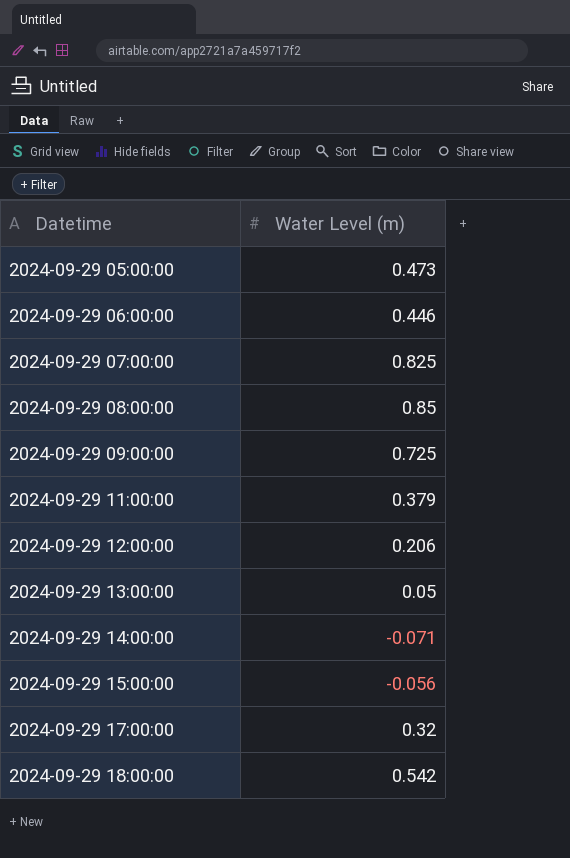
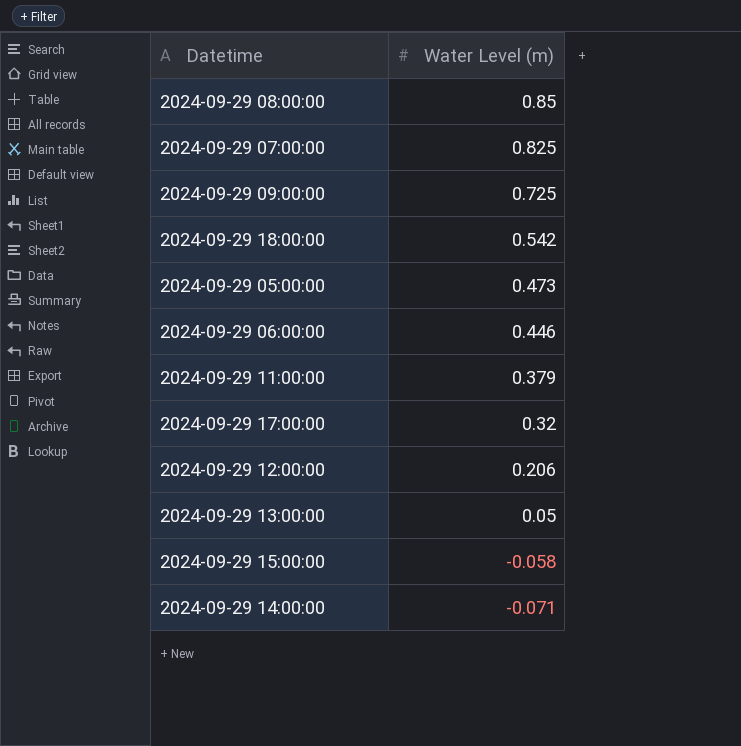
row order: Datetime ascending -> Water Level (m) descending
2024-09-29 15:00:00 | Water Level (m): -0.056 -> -0.058

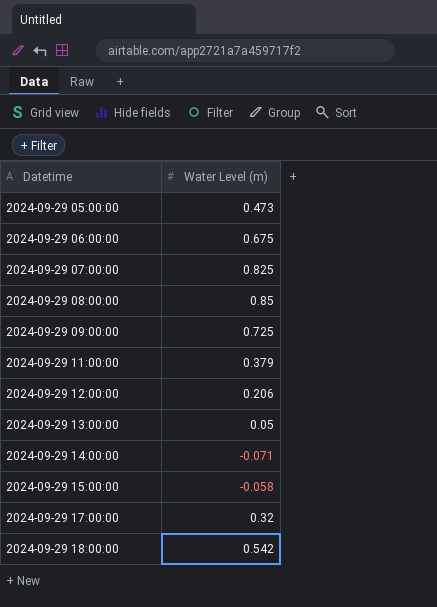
row order: Water Level (m) descending -> Datetime ascending
2024-09-29 06:00:00 | Water Level (m): 0.446 -> 0.675

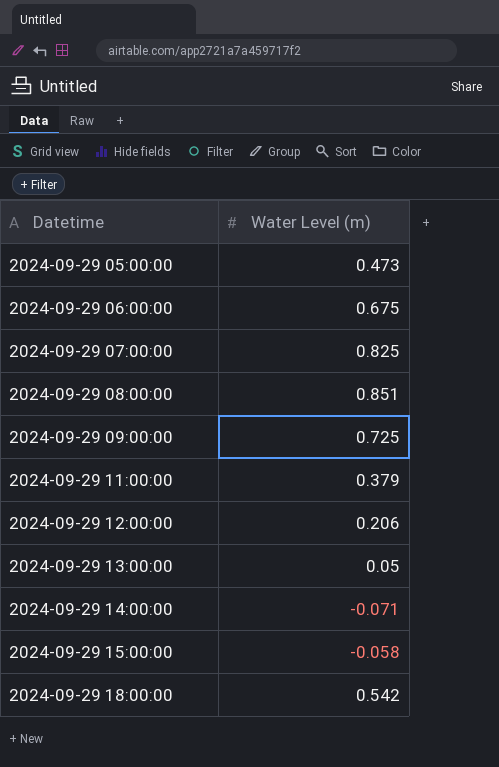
row 2024-09-29 17:00:00: 0.32 -> none
2024-09-29 08:00:00 | Water Level (m): 0.85 -> 0.851

